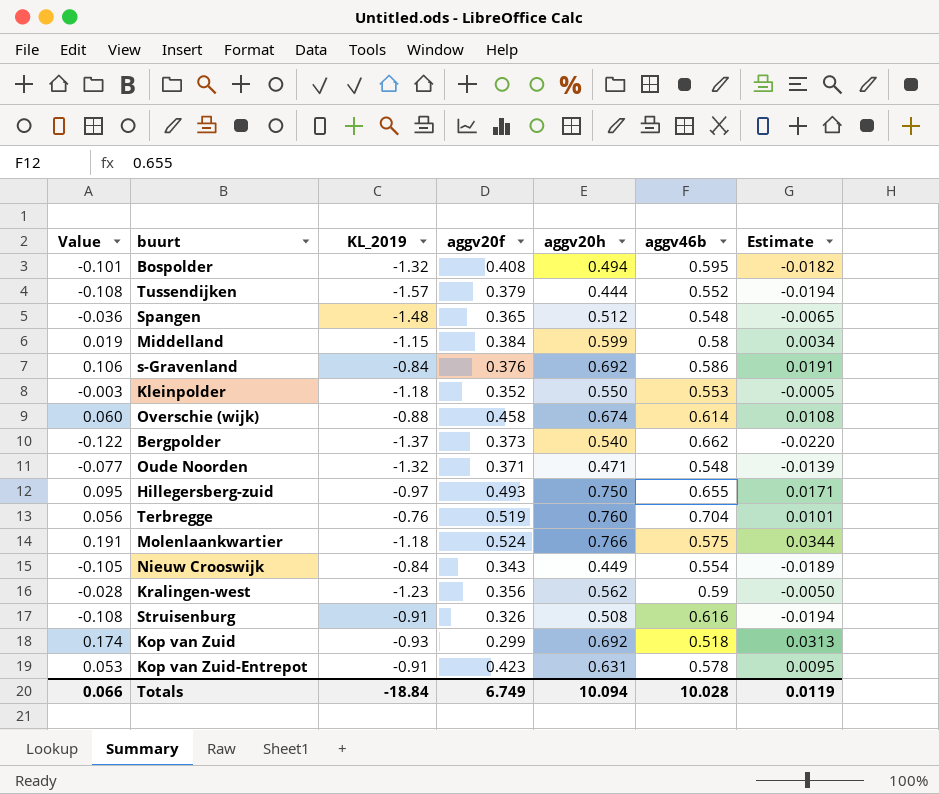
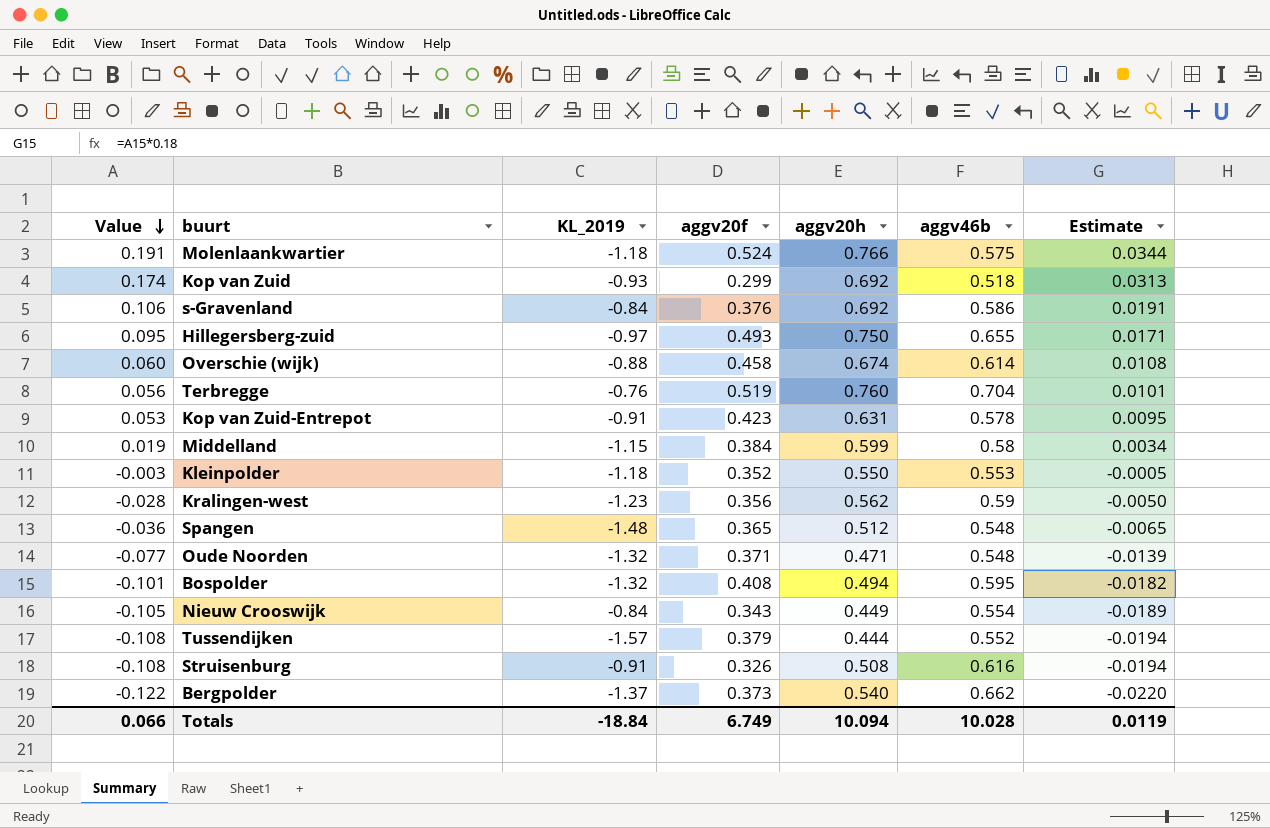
row order: none -> Value descending

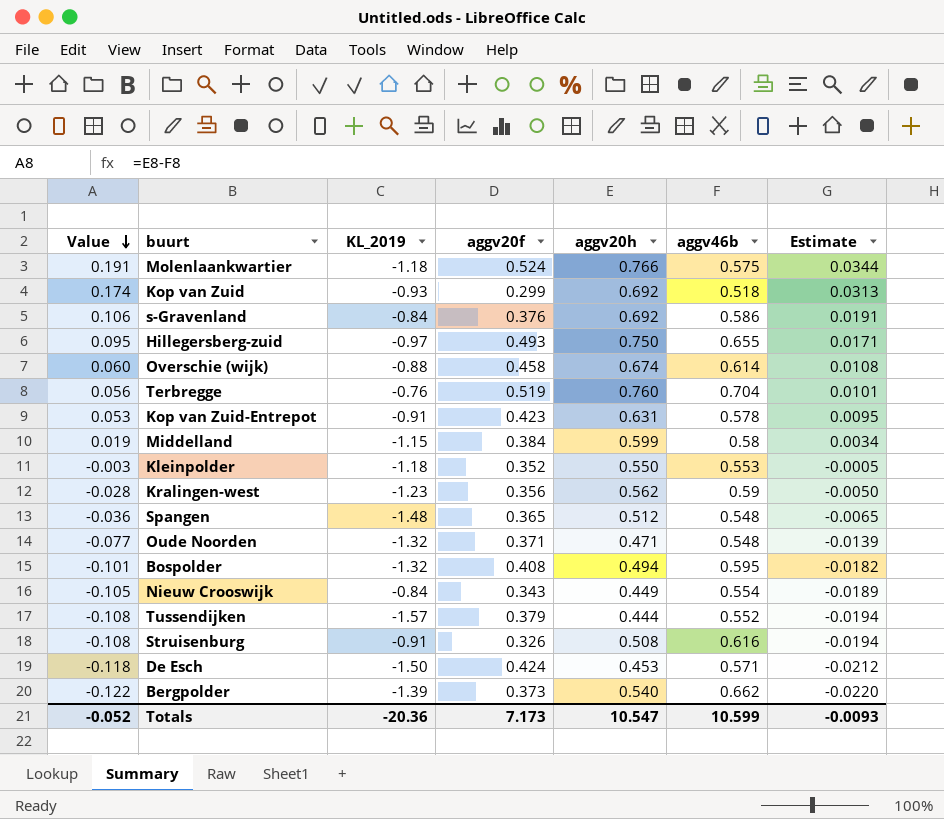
row De Esch: none -> -0.118 | -1.50 | 0.424 | 0.453 | 0.571 | -0.0212
Bergpolder | KL_2019: -1.37 -> -1.39
Totals | Value: 0.066 -> -0.052
Totals | KL_2019: -18.84 -> -20.36
Totals | aggv20f: 6.749 -> 7.173
Totals | aggv20h: 10.094 -> 10.547
Totals | aggv46b: 10.028 -> 10.599
Totals | Estimate: 0.0119 -> -0.0093

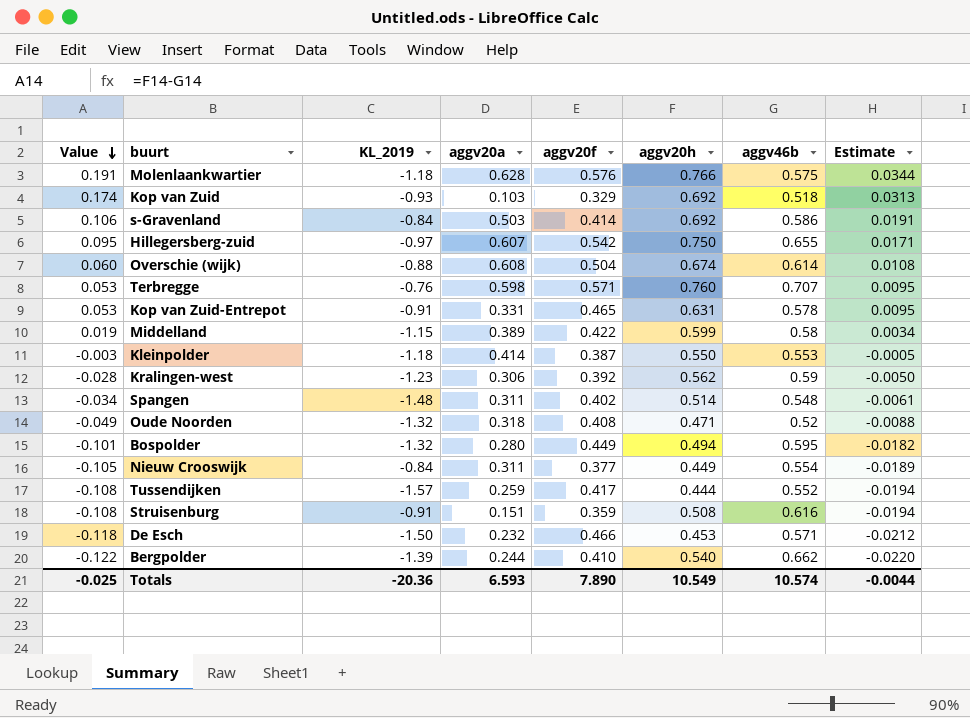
column aggv20a | position: none -> 4
Molenlaankwartier | aggv20f: 0.524 -> 0.576
Kop van Zuid | aggv20f: 0.299 -> 0.329
s-Gravenland | aggv20f: 0.376 -> 0.414
Hillegersberg-zuid | aggv20f: 0.493 -> 0.542
Overschie (wijk) | aggv20f: 0.458 -> 0.504
Terbregge | Value: 0.056 -> 0.053
Terbregge | aggv20f: 0.519 -> 0.571
Terbregge | aggv46b: 0.704 -> 0.707
Terbregge | Estimate: 0.0101 -> 0.0095
Kop van Zuid-Entrepot | aggv20f: 0.423 -> 0.465
Middelland | aggv20f: 0.384 -> 0.422
Kleinpolder | aggv20f: 0.352 -> 0.387
Kralingen-west | aggv20f: 0.356 -> 0.392
Spangen | Value: -0.036 -> -0.034
Spangen | aggv20f: 0.365 -> 0.402
Spangen | aggv20h: 0.512 -> 0.514
Spangen | Estimate: -0.0065 -> -0.0061
Oude Noorden | Value: -0.077 -> -0.049
Oude Noorden | aggv20f: 0.371 -> 0.408
Oude Noorden | aggv46b: 0.548 -> 0.52
Oude Noorden | Estimate: -0.0139 -> -0.0088
Bospolder | aggv20f: 0.408 -> 0.449
Nieuw Crooswijk | aggv20f: 0.343 -> 0.377
Tussendijken | aggv20f: 0.379 -> 0.417
Struisenburg | aggv20f: 0.326 -> 0.359
De Esch | aggv20f: 0.424 -> 0.466
Bergpolder | aggv20f: 0.373 -> 0.410
Totals | Value: -0.052 -> -0.025
Totals | aggv20f: 7.173 -> 7.890
Totals | aggv20h: 10.547 -> 10.549
Totals | aggv46b: 10.599 -> 10.574
Totals | Estimate: -0.0093 -> -0.0044

